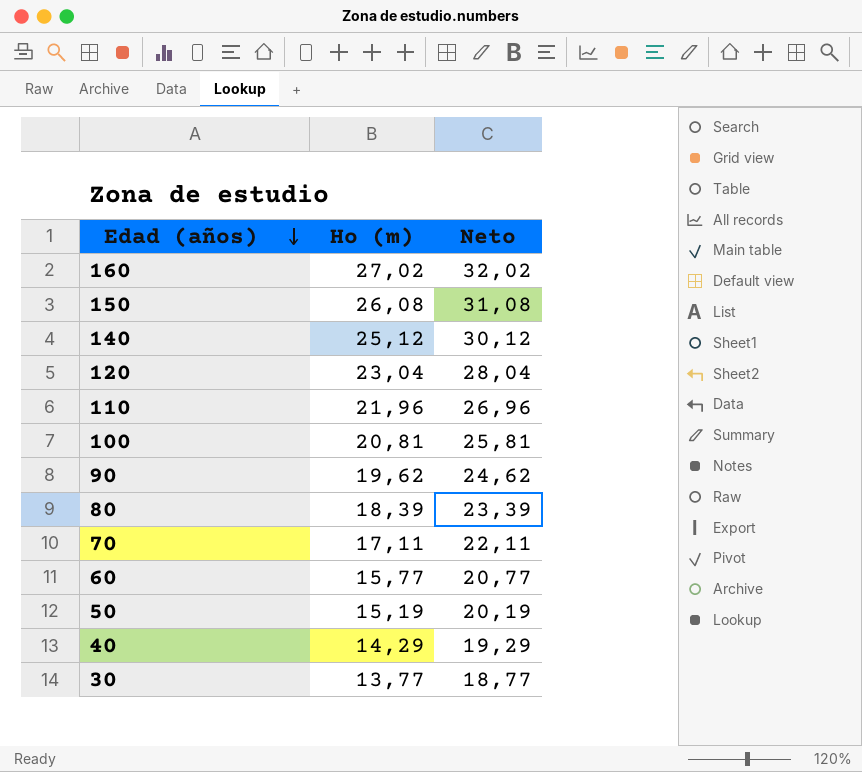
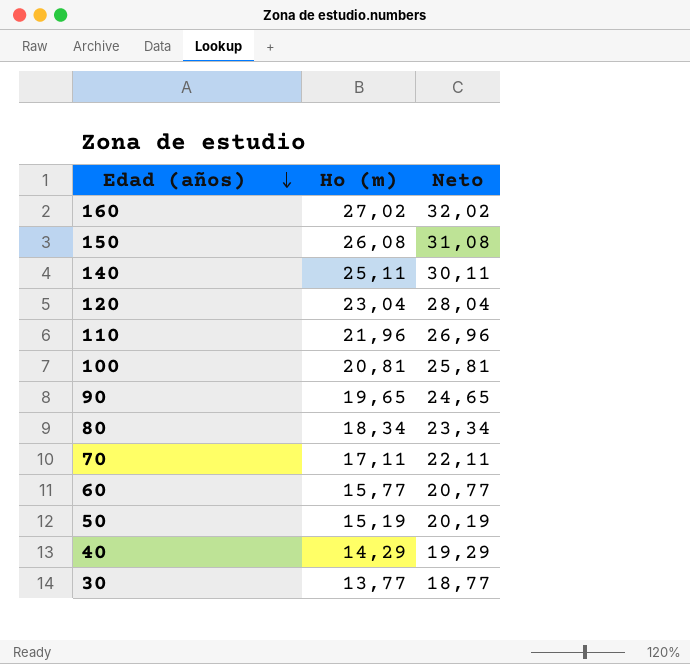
140 | Ho (m): 25,12 -> 25,11
140 | Neto: 30,12 -> 30,11
90 | Ho (m): 19,62 -> 19,65
90 | Neto: 24,62 -> 24,65
80 | Ho (m): 18,39 -> 18,34
80 | Neto: 23,39 -> 23,34

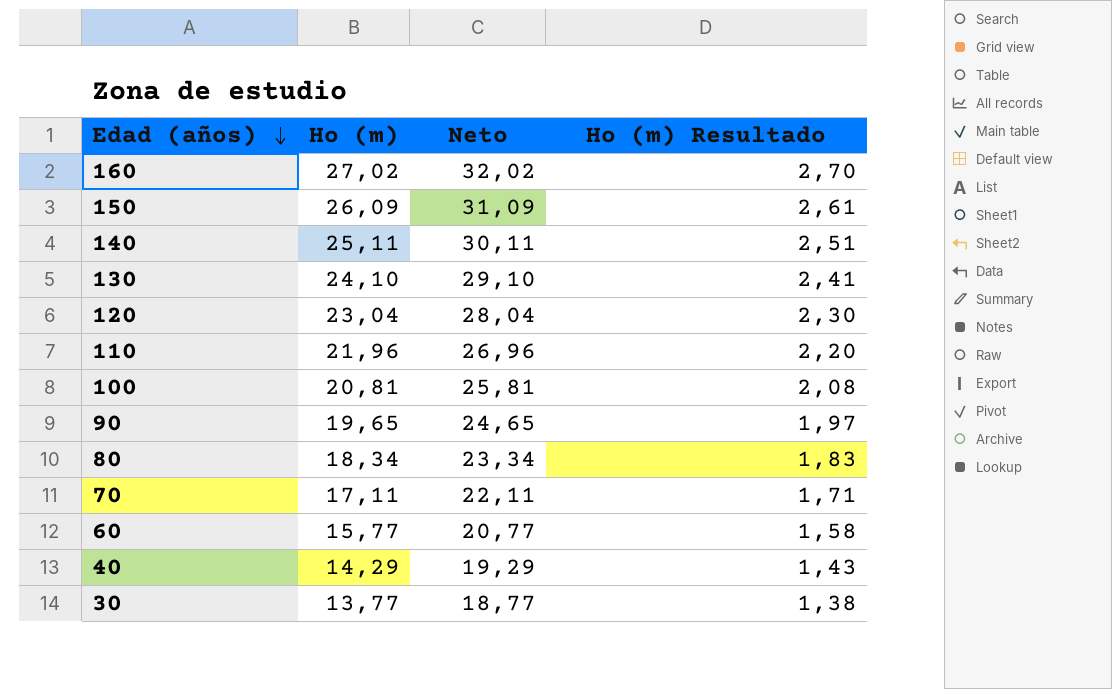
column Ho (m) Resultado | formula: none -> [Ho (m)] * 0,1
row 50: 15,19 | 20,19 -> none
150 | Ho (m): 26,08 -> 26,09
150 | Neto: 31,08 -> 31,09
row 130: none -> 24,10 | 29,10 | 2,41

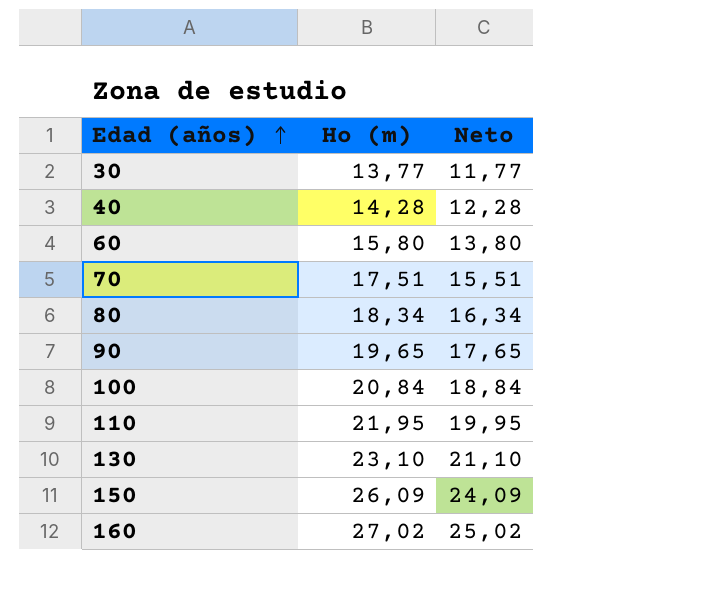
row order: Edad (años) descending -> Edad (años) ascending
column Ho (m) Resultado | formula: [Ho (m)] * 0,1 -> none
column Neto | formula: [Ho (m)] + 5 -> [Ho (m)] - 2
row 140: 25,11 | 30,11 | 2,51 -> none
row 120: 23,04 | 28,04 | 2,30 -> none
40 | Ho (m): 14,29 -> 14,28
60 | Ho (m): 15,77 -> 15,80
70 | Ho (m): 17,11 -> 17,51
100 | Ho (m): 20,81 -> 20,84
110 | Ho (m): 21,96 -> 21,95
130 | Ho (m): 24,10 -> 23,10

